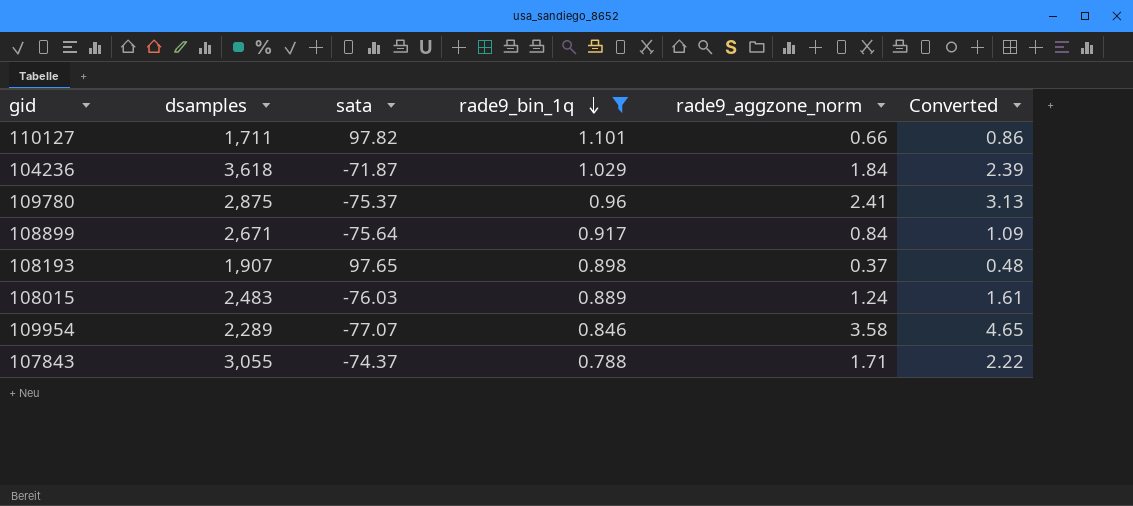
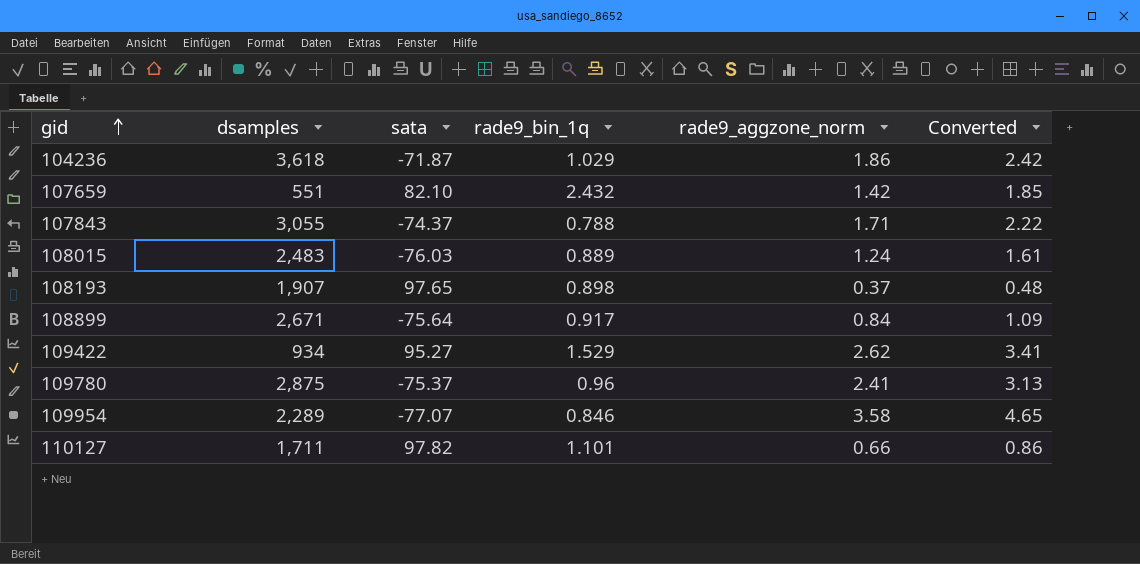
filter: rade9_bin_1q <= 1.101 -> none
row order: rade9_bin_1q descending -> gid ascending
104236 | rade9_aggzone_norm: 1.84 -> 1.86
104236 | Converted: 2.39 -> 2.42

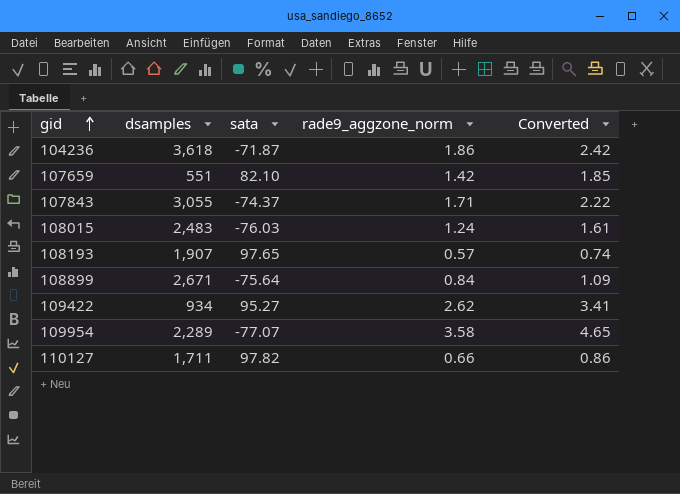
column rade9_bin_1q | position: 4 -> none
row 109780: 2,875 | -75.37 | 0.96 | 2.41 | 3.13 -> none
108193 | rade9_aggzone_norm: 0.37 -> 0.57
108193 | Converted: 0.48 -> 0.74

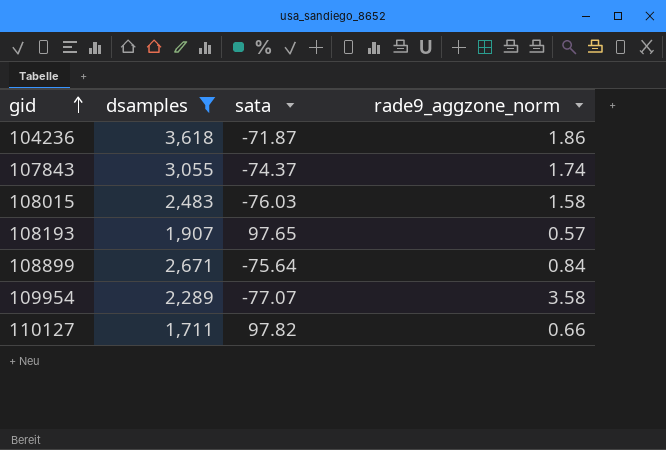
filter: none -> dsamples >= 1,711
column Converted | formula: [rade9_aggzone_norm] * 1.3 -> none
107843 | rade9_aggzone_norm: 1.71 -> 1.74
108015 | rade9_aggzone_norm: 1.24 -> 1.58

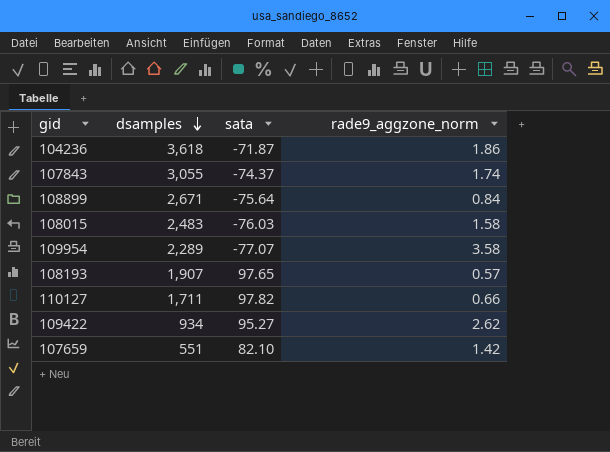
filter: dsamples >= 1,711 -> none
row order: gid ascending -> dsamples descending

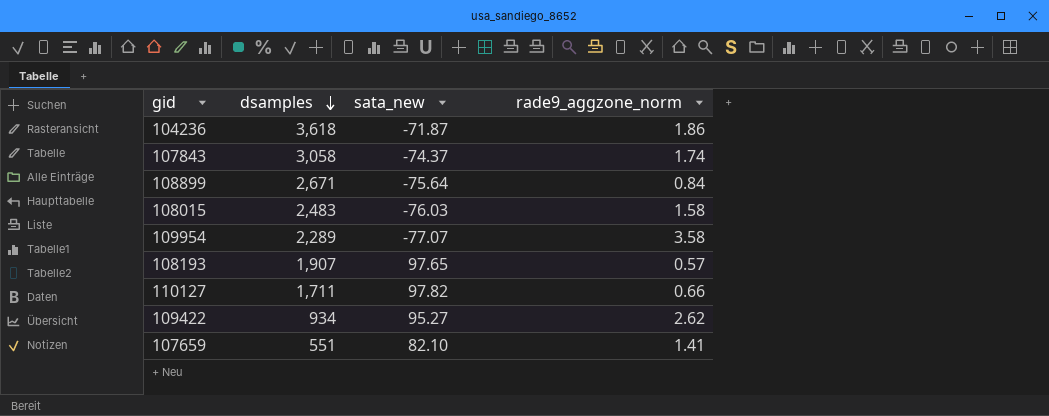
column name: sata -> sata_new
107843 | dsamples: 3,055 -> 3,058
107659 | rade9_aggzone_norm: 1.42 -> 1.41

